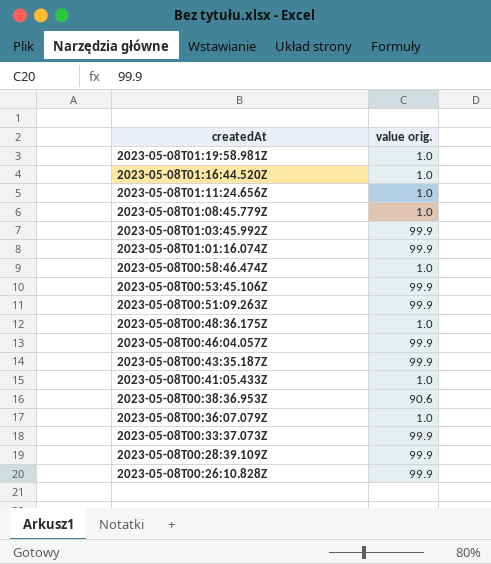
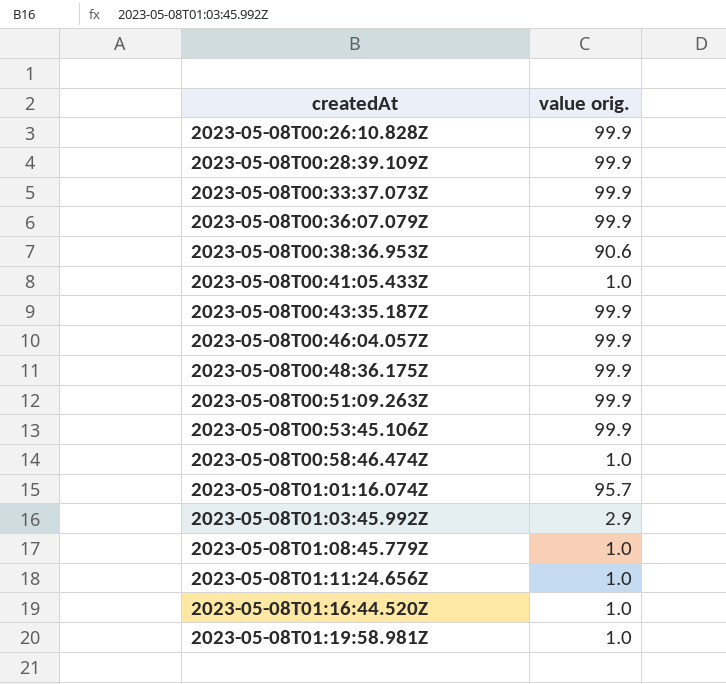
row order: createdAt descending -> createdAt ascending
2023-05-08T00:36:07.079Z | value orig.: 1.0 -> 99.9
2023-05-08T00:48:36.175Z | value orig.: 1.0 -> 99.9
2023-05-08T01:01:16.074Z | value orig.: 99.9 -> 95.7
2023-05-08T01:03:45.992Z | value orig.: 99.9 -> 2.9

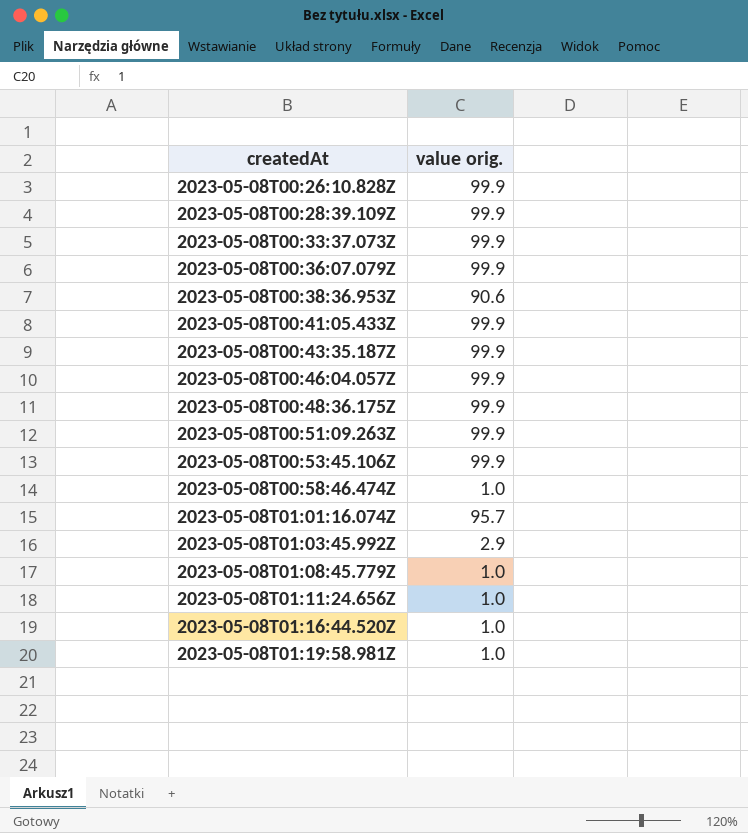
2023-05-08T00:41:05.433Z | value orig.: 1.0 -> 99.9

